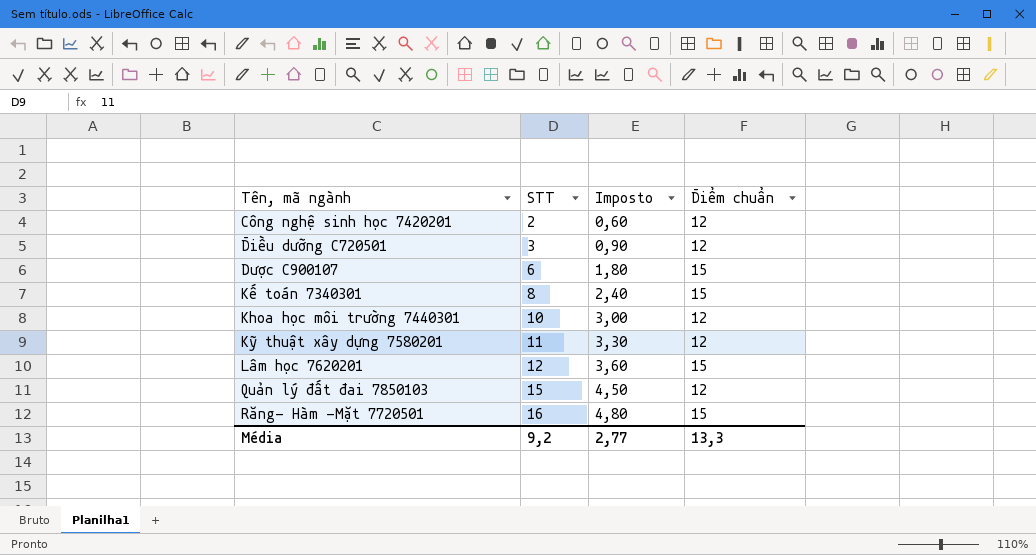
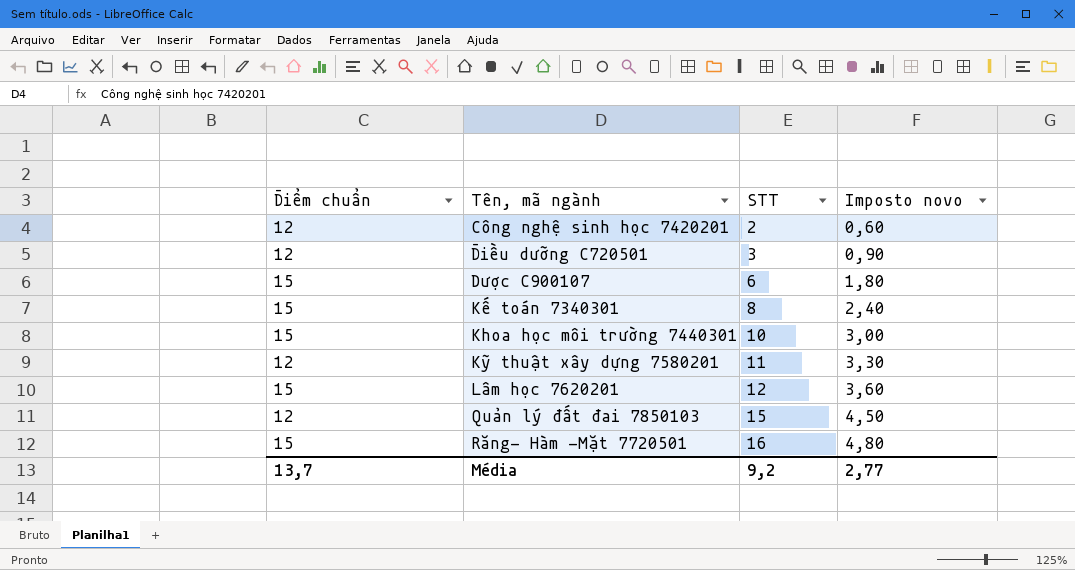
column Điểm chuẩn | position: 4 -> 1
column name: Imposto -> Imposto novo
Khoa học môi trường 7440301 | Điểm chuẩn: 12 -> 15
Média | Điểm chuẩn: 13,3 -> 13,7

